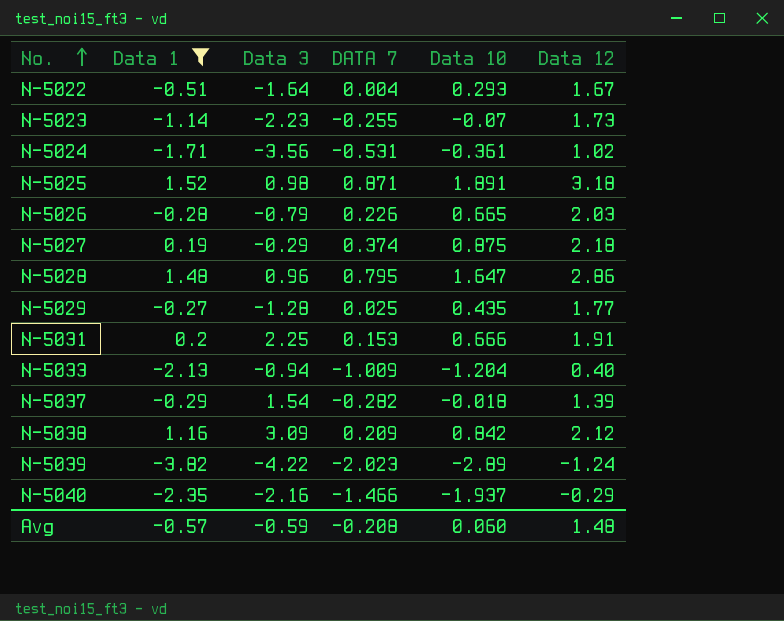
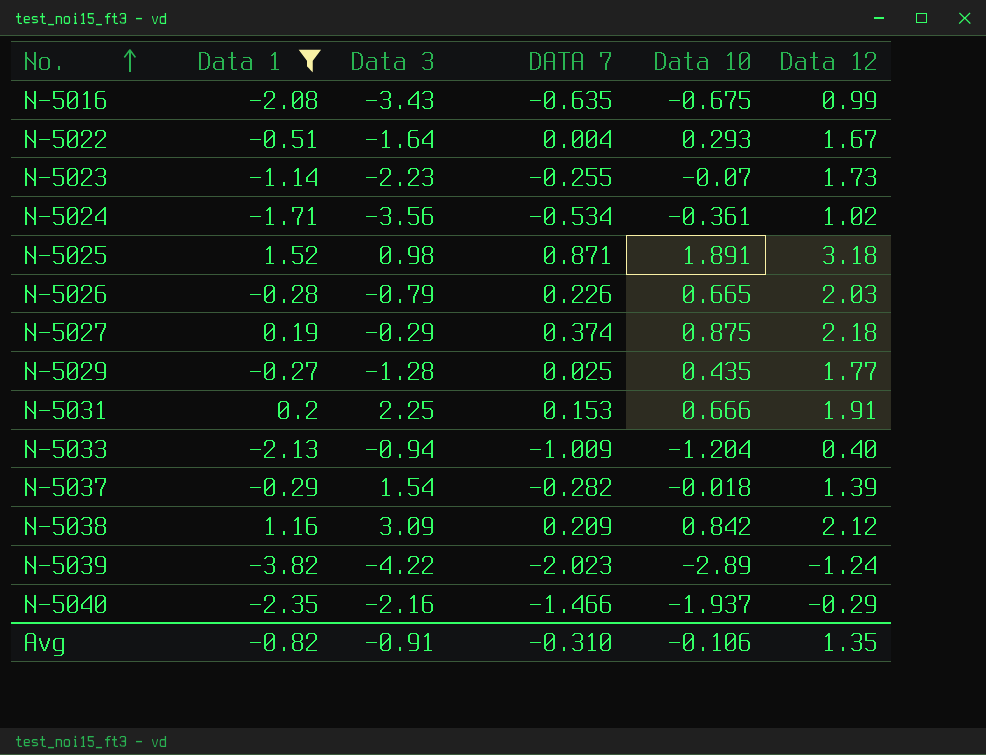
row N-5028: 1.48 | 0.96 | 0.795 | 1.647 | 2.86 -> none
row N-5016: none -> -2.08 | -3.43 | -0.635 | -0.675 | 0.99
N-5024 | DATA 7: -0.531 -> -0.534
Avg | Data 1: -0.57 -> -0.82
Avg | Data 3: -0.59 -> -0.91
Avg | DATA 7: -0.208 -> -0.310
Avg | Data 10: 0.060 -> -0.106
Avg | Data 12: 1.48 -> 1.35

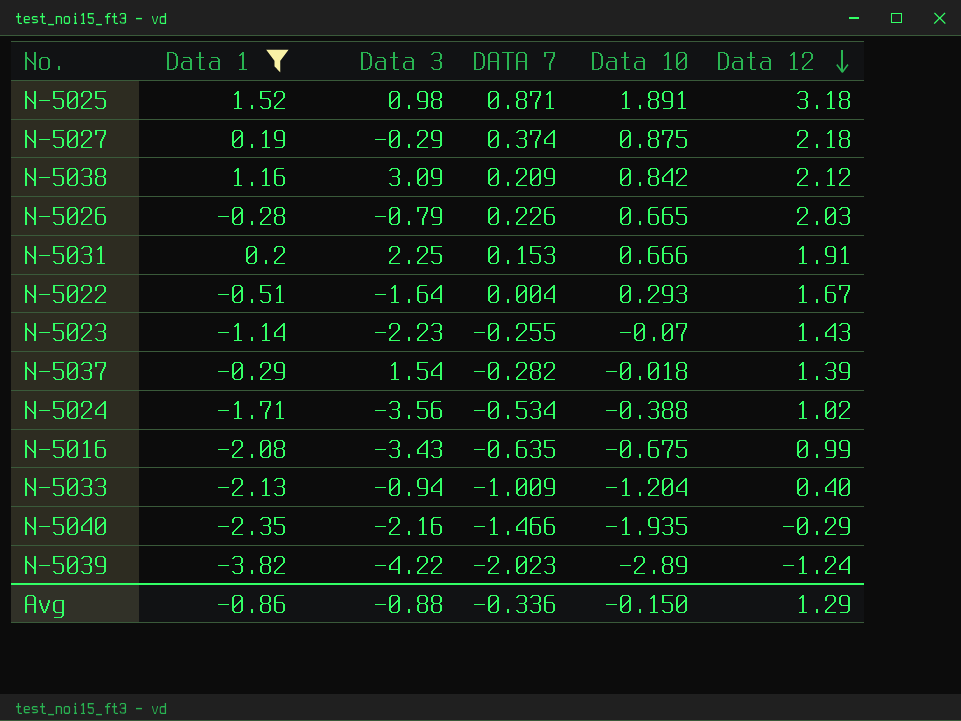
row order: No. ascending -> Data 12 descending
row N-5029: -0.27 | -1.28 | 0.025 | 0.435 | 1.77 -> none
N-5023 | Data 12: 1.73 -> 1.43
N-5024 | Data 10: -0.361 -> -0.388
N-5040 | Data 10: -1.937 -> -1.935
Avg | Data 1: -0.82 -> -0.86
Avg | Data 3: -0.91 -> -0.88
Avg | DATA 7: -0.310 -> -0.336
Avg | Data 10: -0.106 -> -0.150
Avg | Data 12: 1.35 -> 1.29

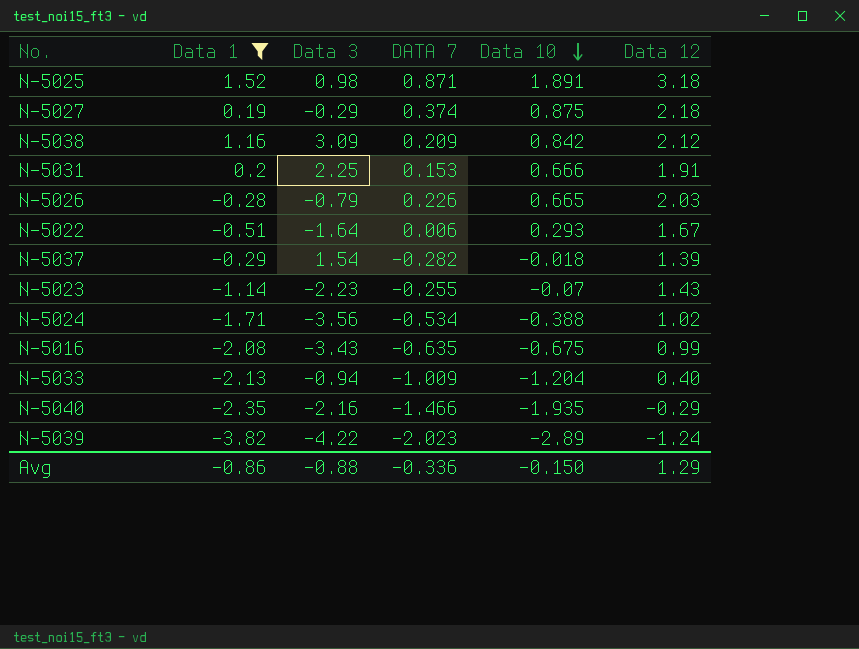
row order: Data 12 descending -> Data 10 descending
N-5022 | DATA 7: 0.004 -> 0.006

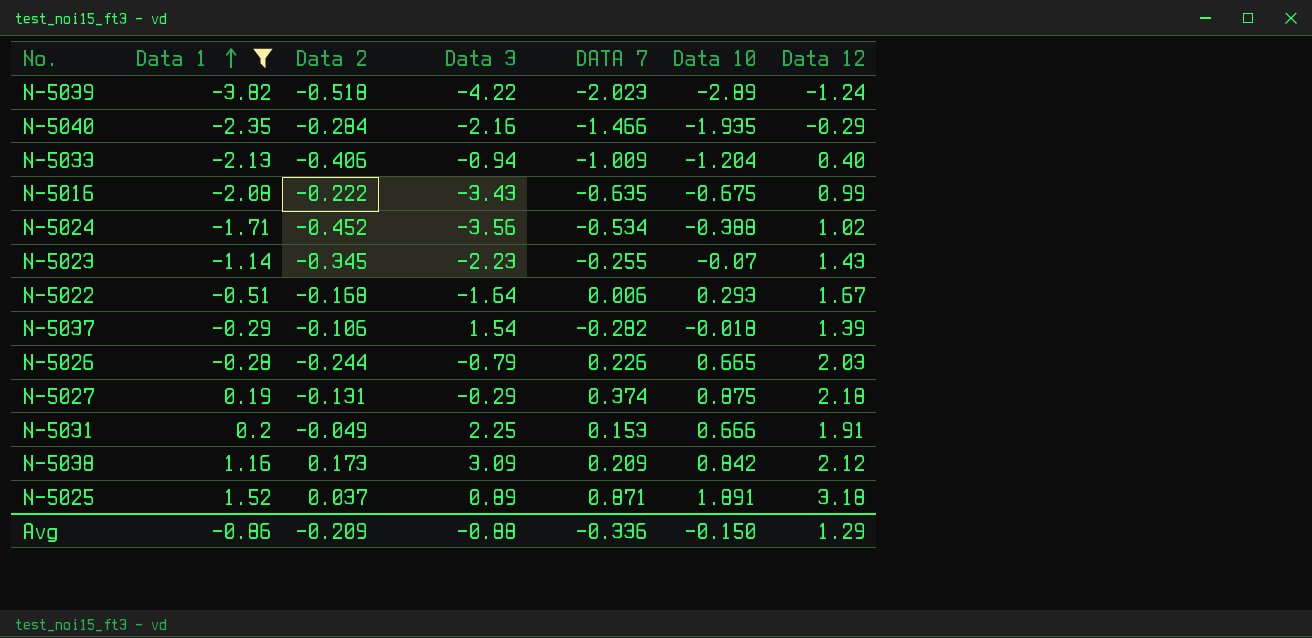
row order: Data 10 descending -> Data 1 ascending
column Data 2 | position: none -> 3
N-5025 | Data 3: 0.98 -> 0.89

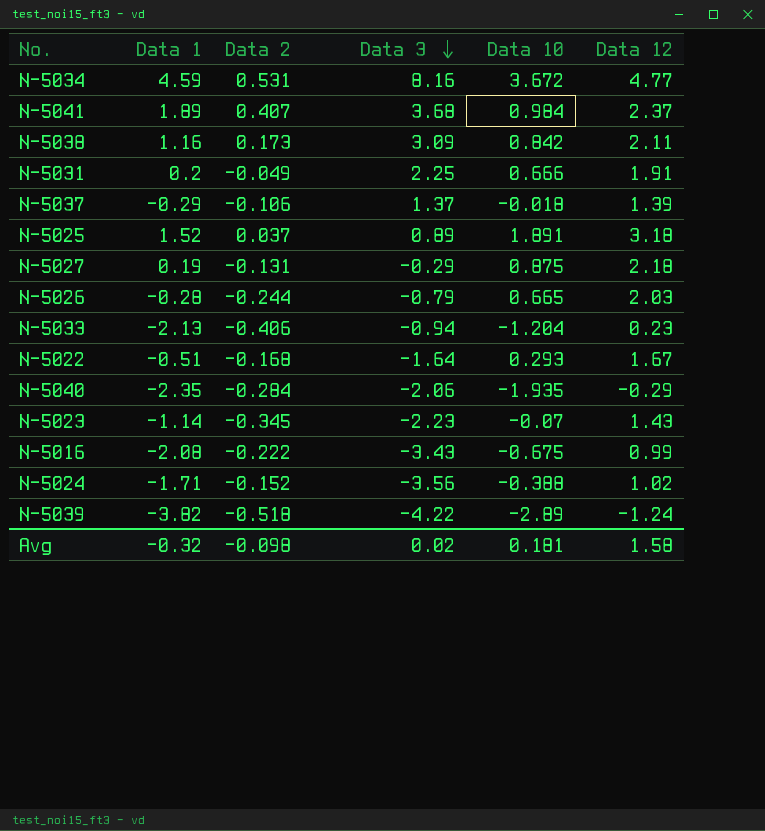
filter: Data 1 <= 1.52 -> none
row order: Data 1 ascending -> Data 3 descending
column DATA 7 | position: 5 -> none
N-5038 | Data 12: 2.12 -> 2.11
N-5037 | Data 3: 1.54 -> 1.37
N-5033 | Data 12: 0.40 -> 0.23
N-5040 | Data 3: -2.16 -> -2.06
N-5024 | Data 2: -0.452 -> -0.152
Avg | Data 1: -0.86 -> -0.32
Avg | Data 2: -0.209 -> -0.098
Avg | Data 3: -0.88 -> 0.02
Avg | Data 10: -0.150 -> 0.181
Avg | Data 12: 1.29 -> 1.58

